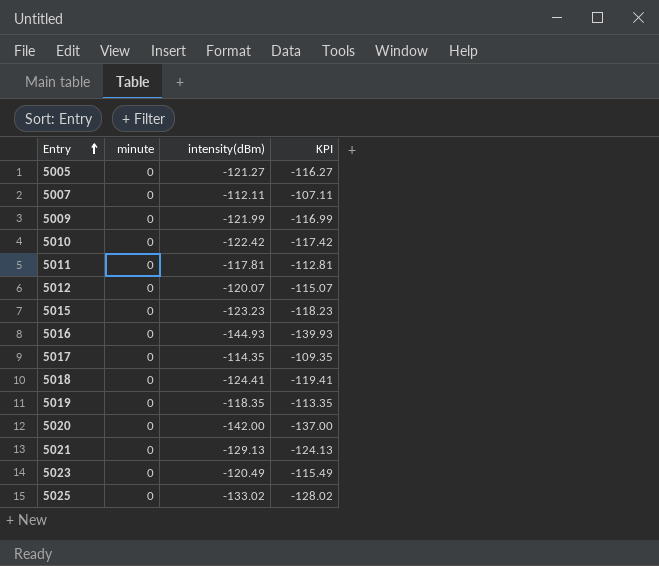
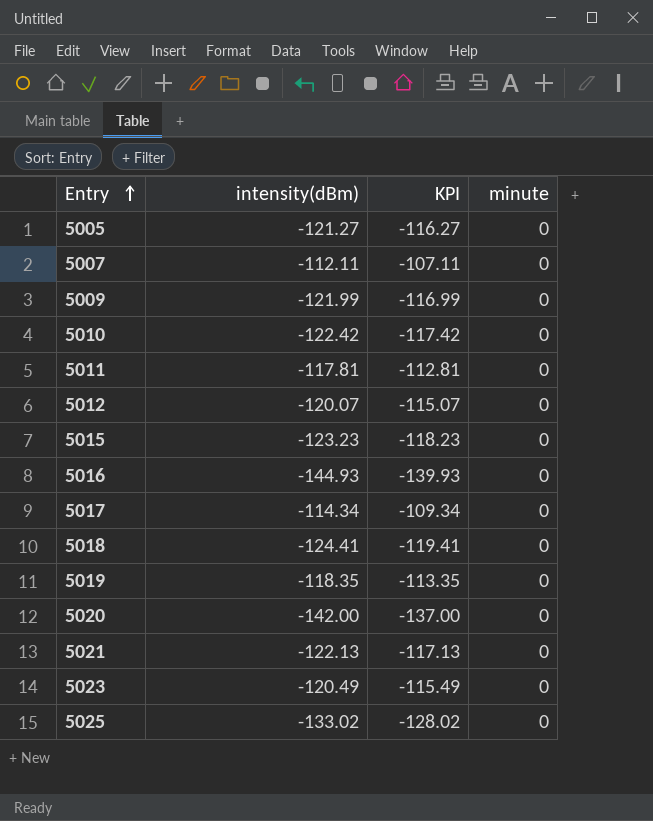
column minute | position: 2 -> 4
5017 | intensity(dBm): -114.35 -> -114.34
5017 | KPI: -109.35 -> -109.34
5021 | intensity(dBm): -129.13 -> -122.13
5021 | KPI: -124.13 -> -117.13

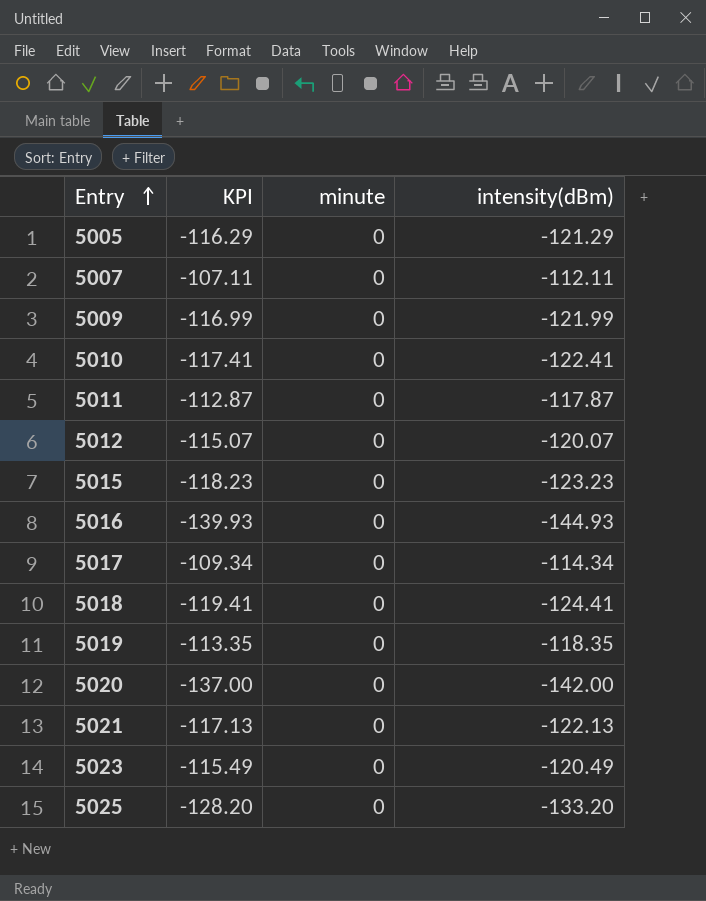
column intensity(dBm) | position: 2 -> 4
5005 | KPI: -116.27 -> -116.29
5005 | intensity(dBm): -121.27 -> -121.29
5010 | KPI: -117.42 -> -117.41
5010 | intensity(dBm): -122.42 -> -122.41
5011 | KPI: -112.81 -> -112.87
5011 | intensity(dBm): -117.81 -> -117.87
5025 | KPI: -128.02 -> -128.20
5025 | intensity(dBm): -133.02 -> -133.20

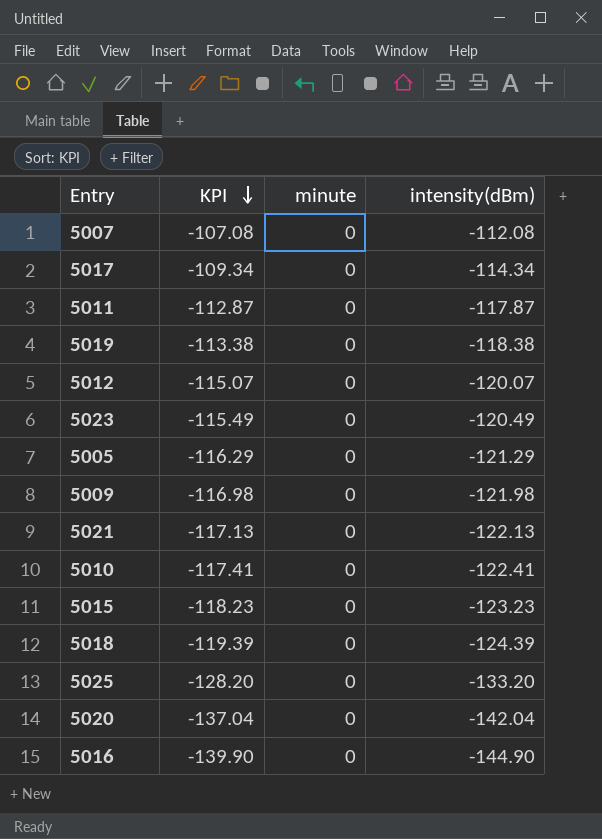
row order: Entry ascending -> KPI descending
5007 | KPI: -107.11 -> -107.08
5007 | intensity(dBm): -112.11 -> -112.08
5019 | KPI: -113.35 -> -113.38
5019 | intensity(dBm): -118.35 -> -118.38
5009 | KPI: -116.99 -> -116.98
5009 | intensity(dBm): -121.99 -> -121.98
5018 | KPI: -119.41 -> -119.39
5018 | intensity(dBm): -124.41 -> -124.39
5020 | KPI: -137.00 -> -137.04
5020 | intensity(dBm): -142.00 -> -142.04
5016 | KPI: -139.93 -> -139.90
5016 | intensity(dBm): -144.93 -> -144.90

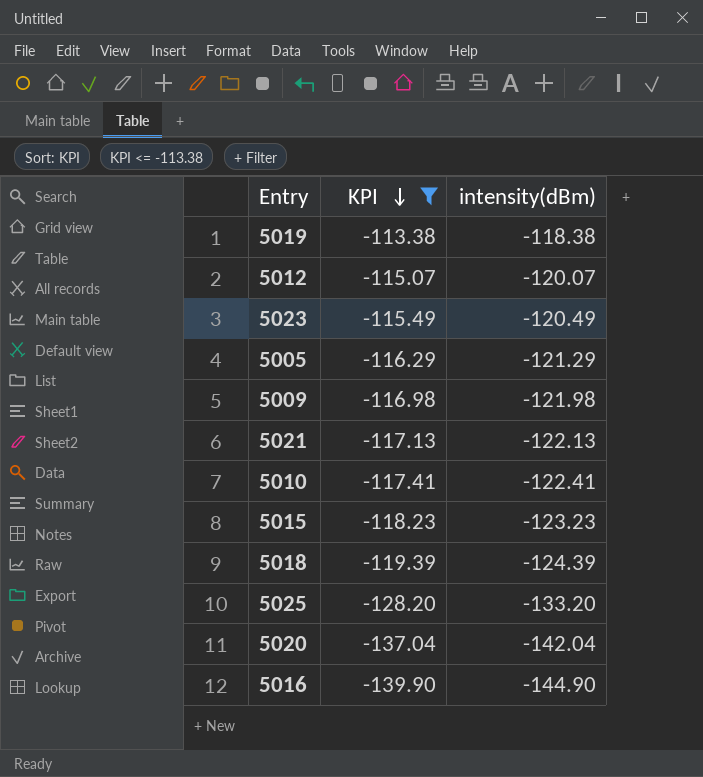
filter: none -> KPI <= -113.38
column minute | position: 3 -> none

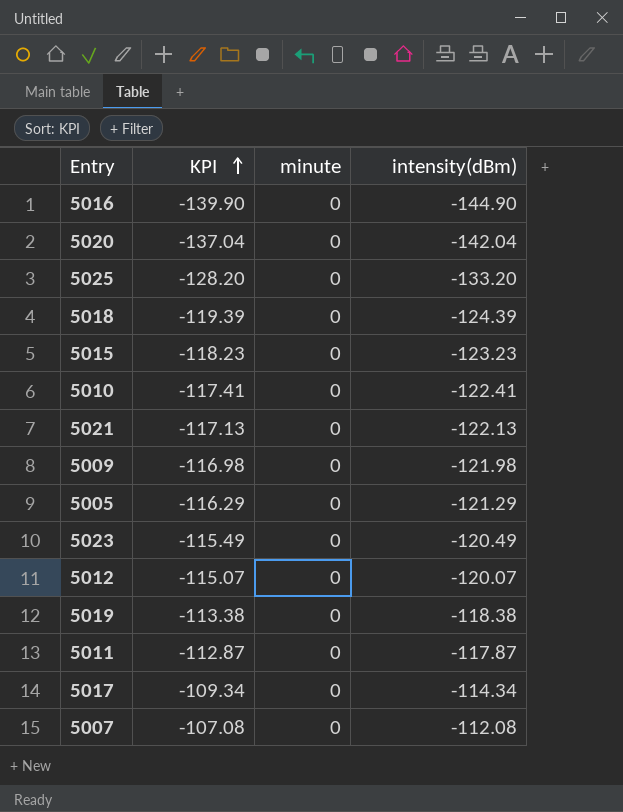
filter: KPI <= -113.38 -> none
row order: KPI descending -> KPI ascending
column minute | position: none -> 3

